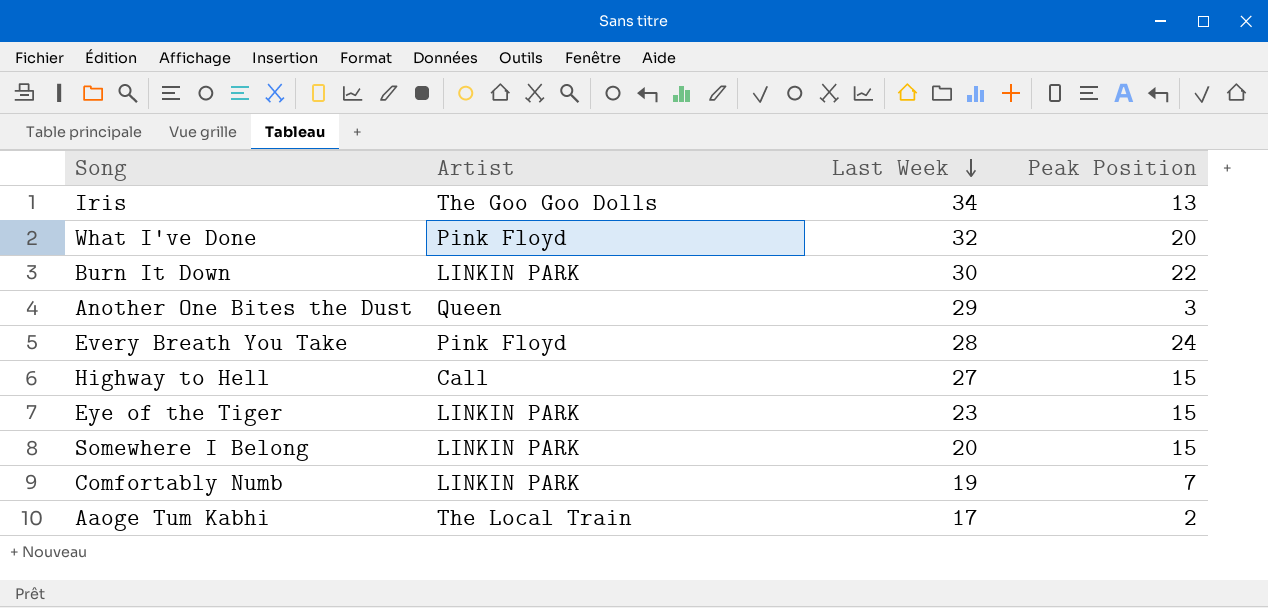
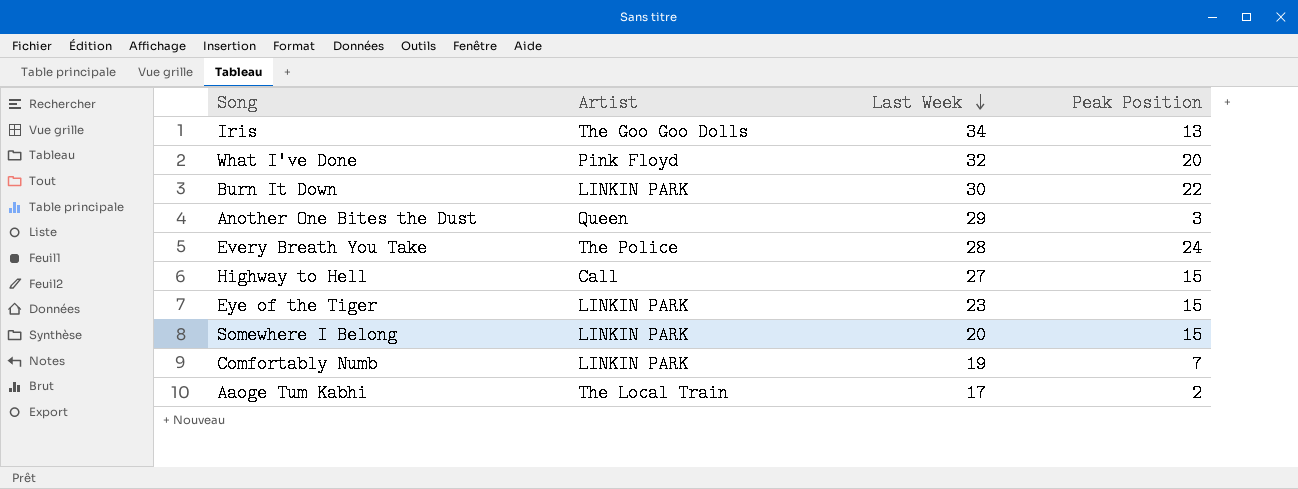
Every Breath You Take | Artist: Pink Floyd -> The Police

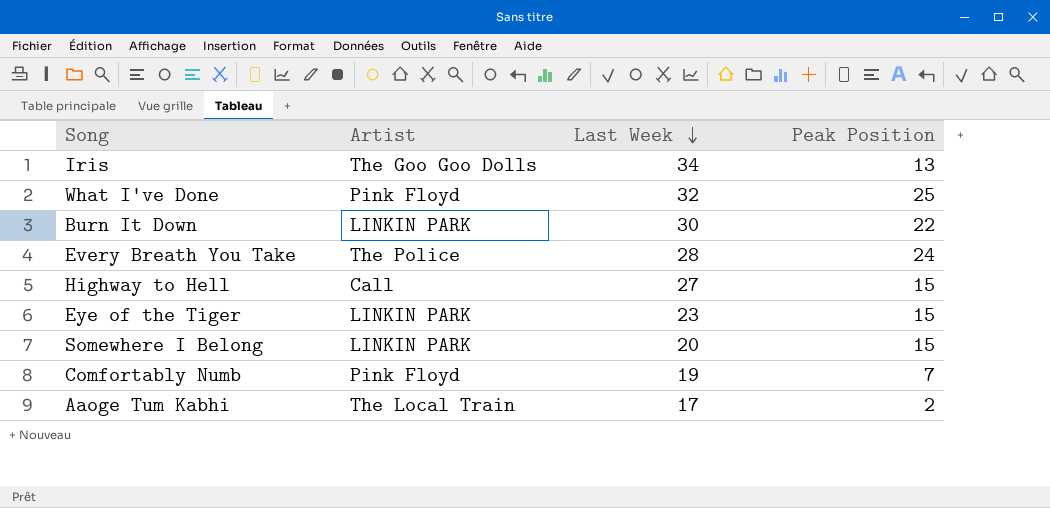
row Another One Bites the Dust: Queen | 29 | 3 -> none
What I've Done | Peak Position: 20 -> 25
Comfortably Numb | Artist: LINKIN PARK -> Pink Floyd

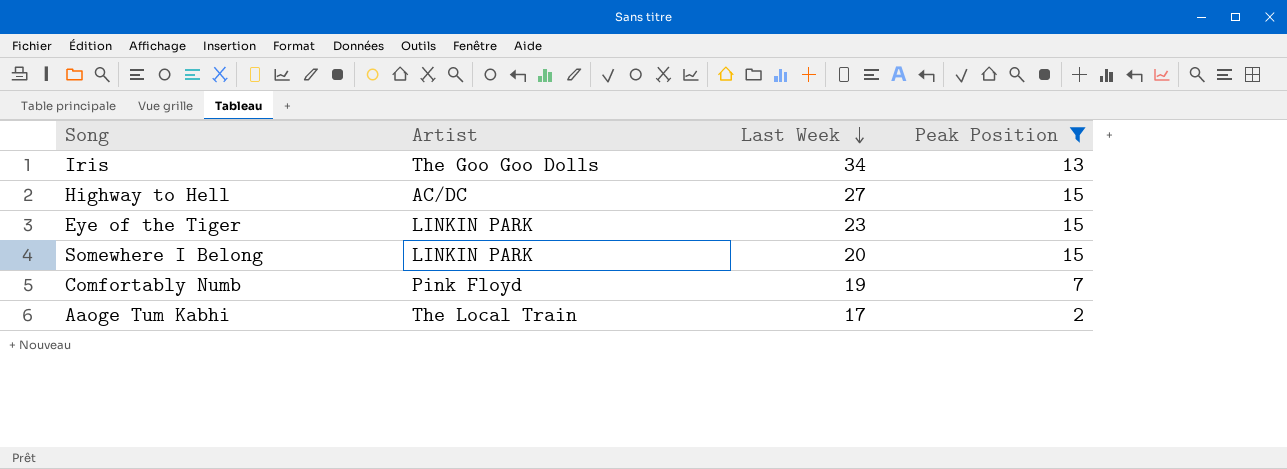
filter: none -> Peak Position <= 15
Highway to Hell | Artist: Call -> AC/DC

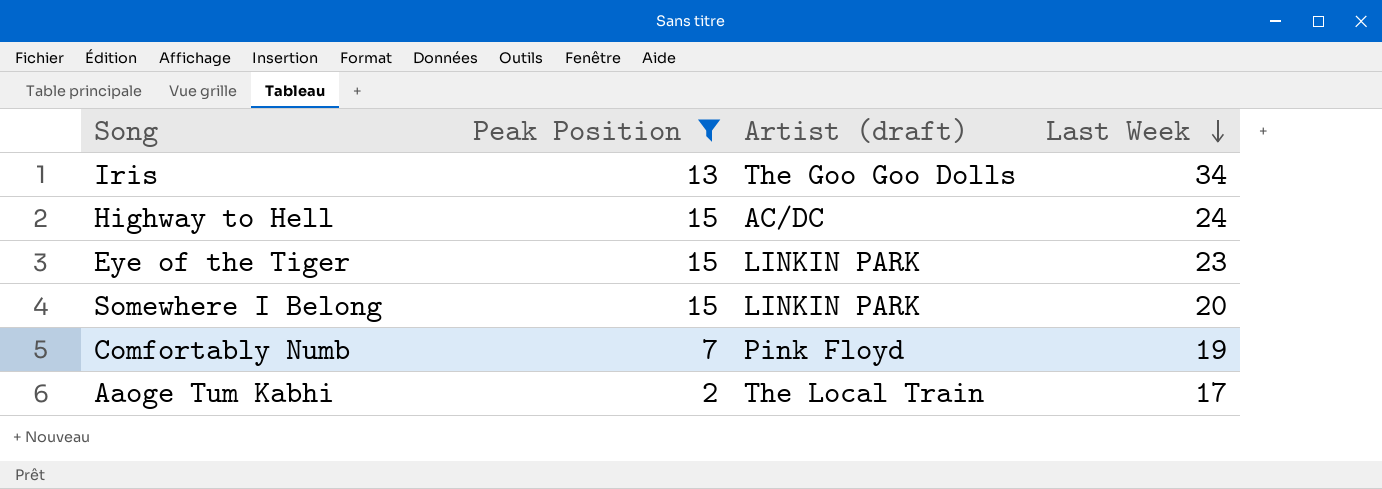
column Peak Position | position: 4 -> 2
column name: Artist -> Artist (draft)
Highway to Hell | Last Week: 27 -> 24

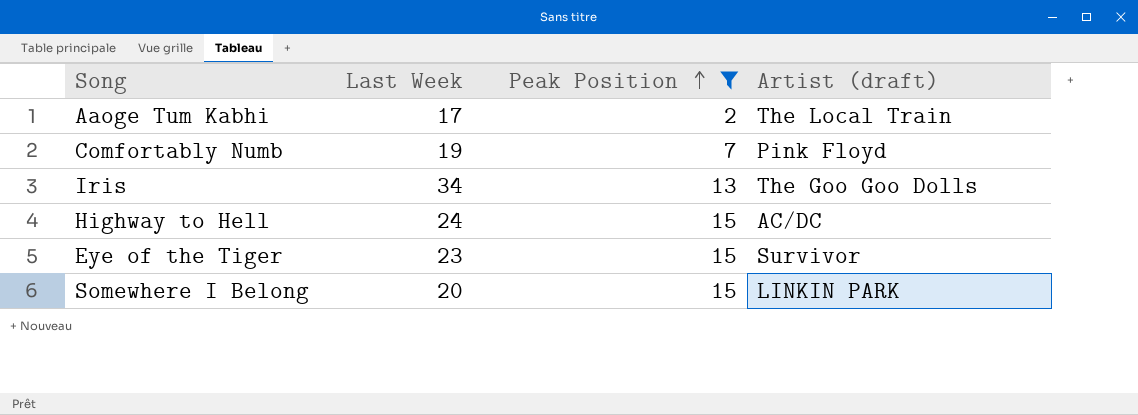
row order: Last Week descending -> Peak Position ascending
column Last Week | position: 4 -> 2
Eye of the Tiger | Artist (draft): LINKIN PARK -> Survivor

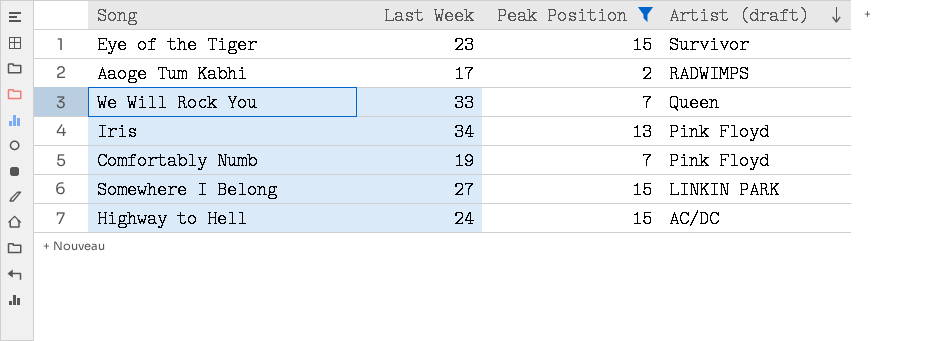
row order: Peak Position ascending -> Artist (draft) descending
Aaoge Tum Kabhi | Artist (draft): The Local Train -> RADWIMPS
row We Will Rock You: none -> 33 | 7 | Queen
Iris | Artist (draft): The Goo Goo Dolls -> Pink Floyd
Somewhere I Belong | Last Week: 20 -> 27

